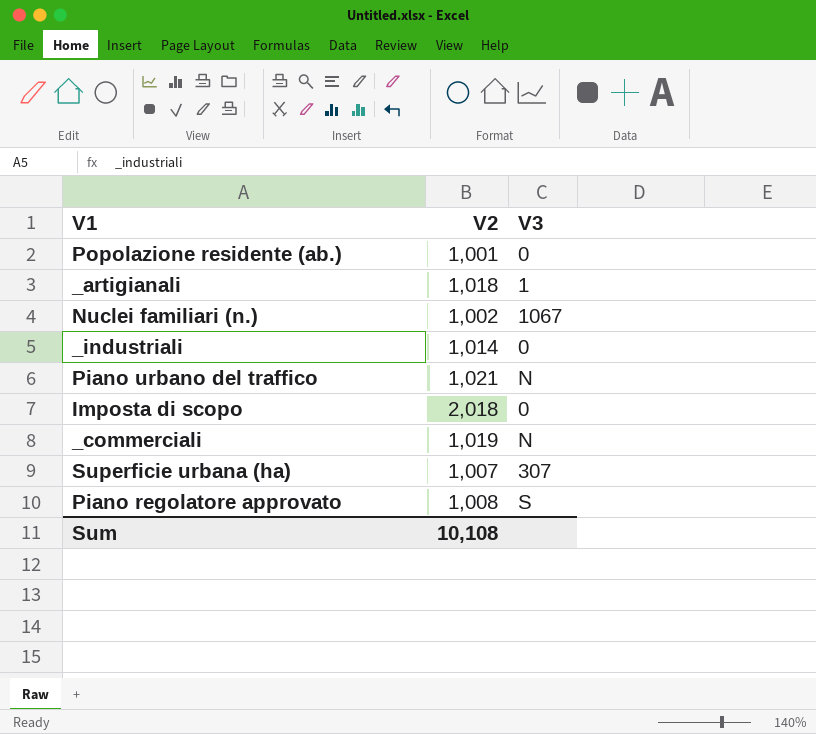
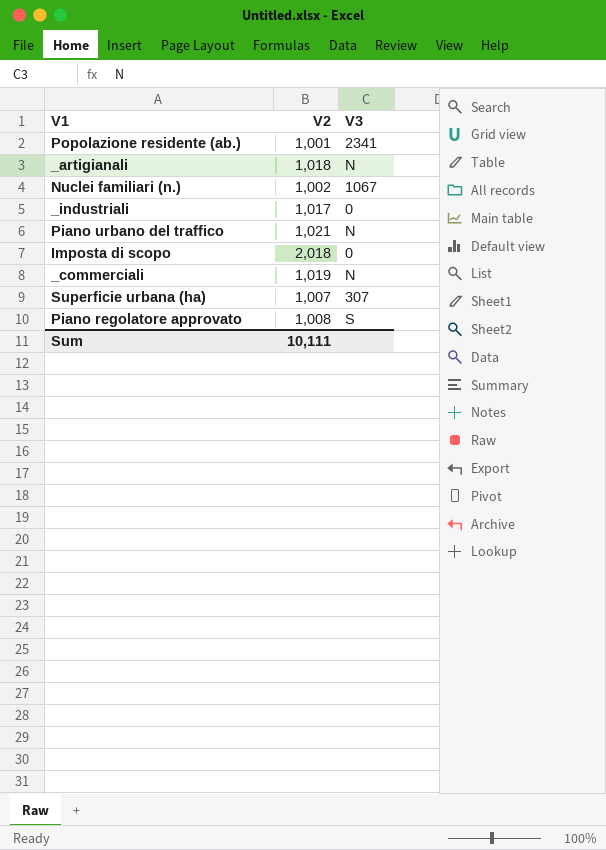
Popolazione residente (ab.) | V3: 0 -> 2341
_artigianali | V3: 1 -> N
_industriali | V2: 1,014 -> 1,017
Sum | V2: 10,108 -> 10,111

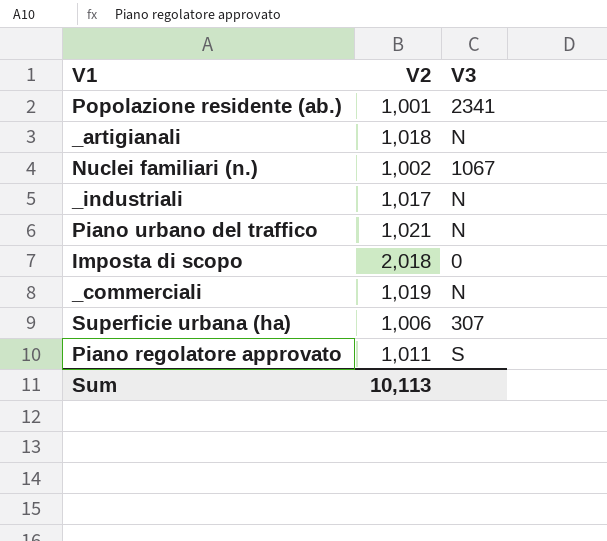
_industriali | V3: 0 -> N
Superficie urbana (ha) | V2: 1,007 -> 1,006
Piano regolatore approvato | V2: 1,008 -> 1,011
Sum | V2: 10,111 -> 10,113

